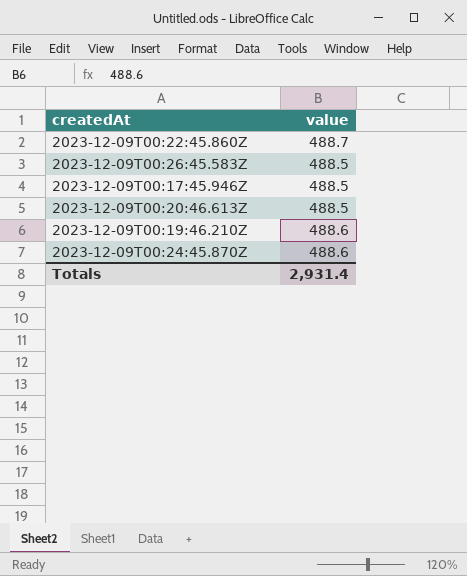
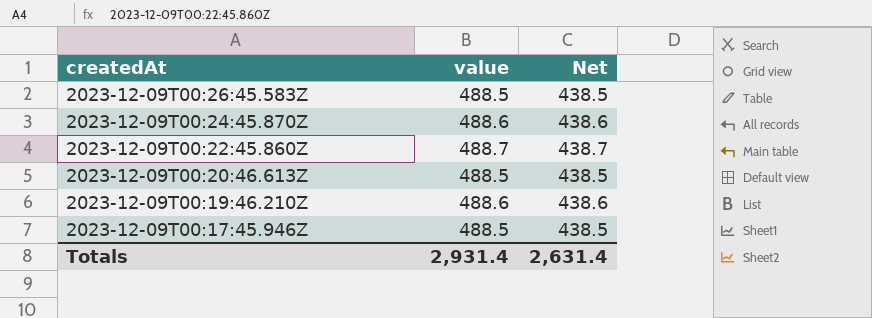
row order: none -> createdAt descending
column Net | formula: none -> [value] - 50

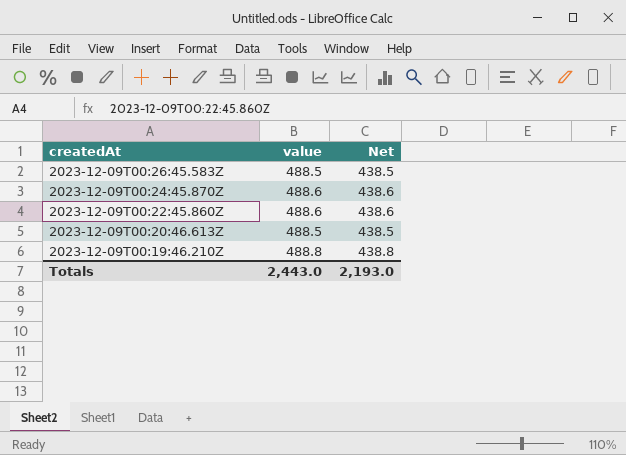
row 2023-12-09T00:17:45.946Z: 488.5 | 438.5 -> none
2023-12-09T00:22:45.860Z | value: 488.7 -> 488.6
2023-12-09T00:22:45.860Z | Net: 438.7 -> 438.6
2023-12-09T00:19:46.210Z | value: 488.6 -> 488.8
2023-12-09T00:19:46.210Z | Net: 438.6 -> 438.8
Totals | value: 2,931.4 -> 2,443.0
Totals | Net: 2,631.4 -> 2,193.0

